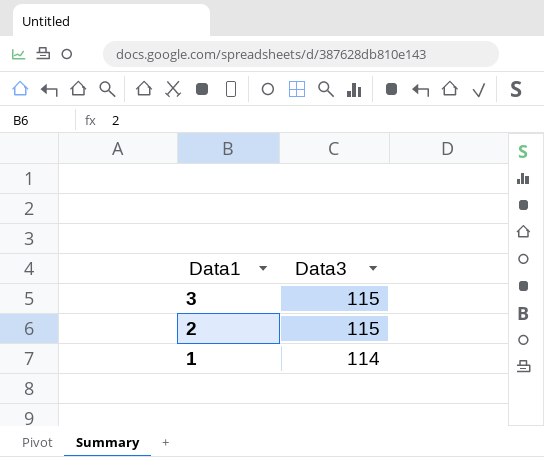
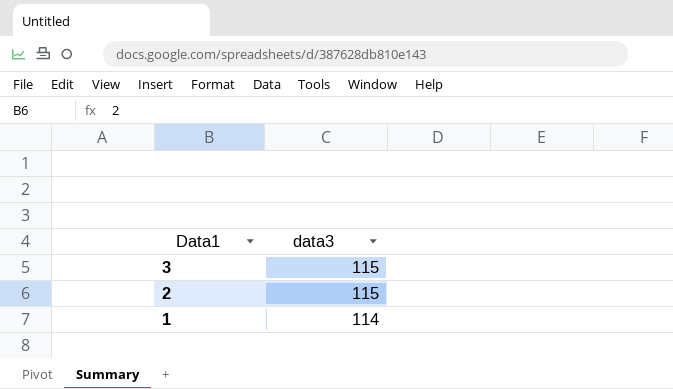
column name: Data3 -> data3

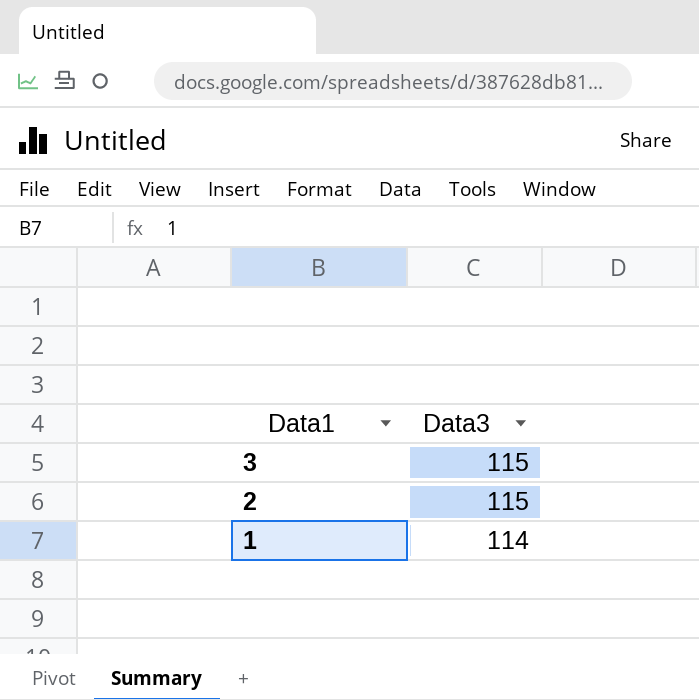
column name: data3 -> Data3

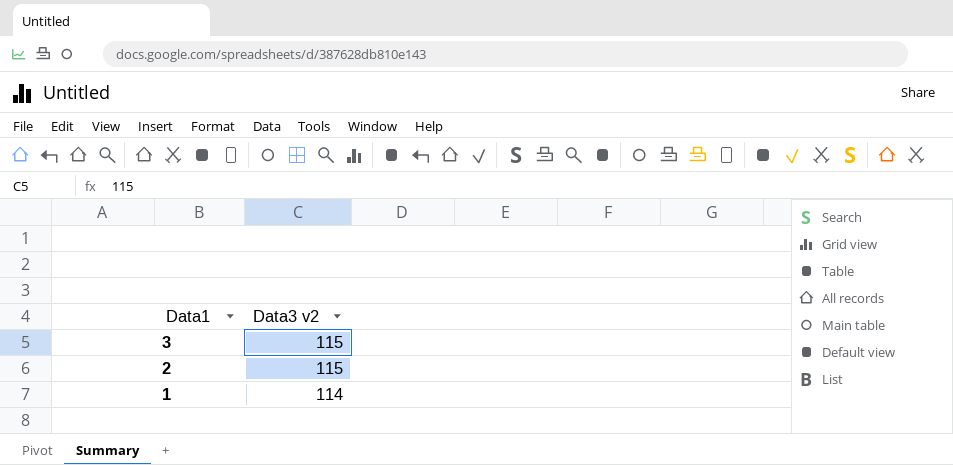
column name: Data3 -> Data3 v2

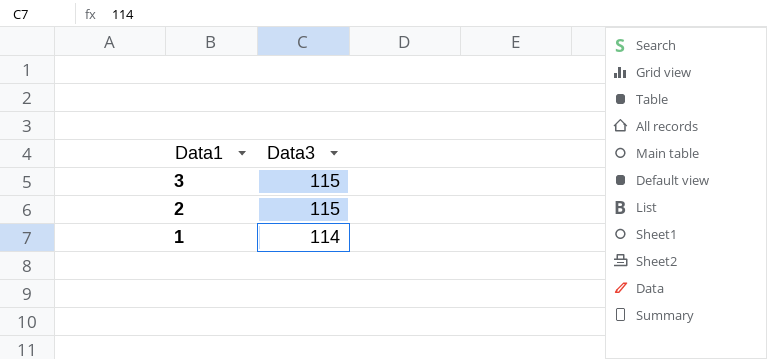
column name: Data3 v2 -> Data3

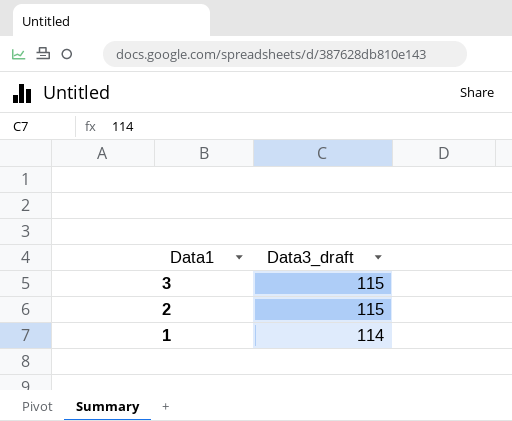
column name: Data3 -> Data3_draft

